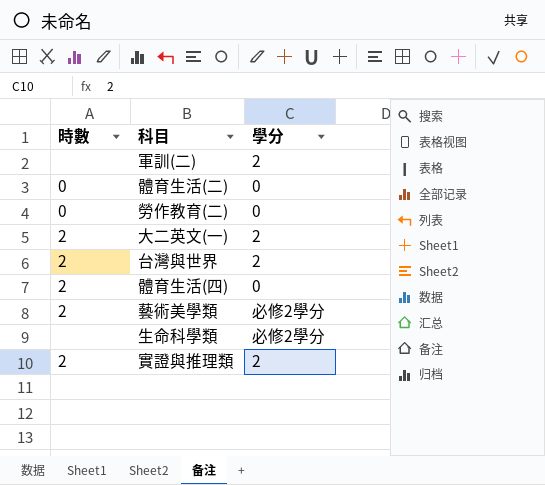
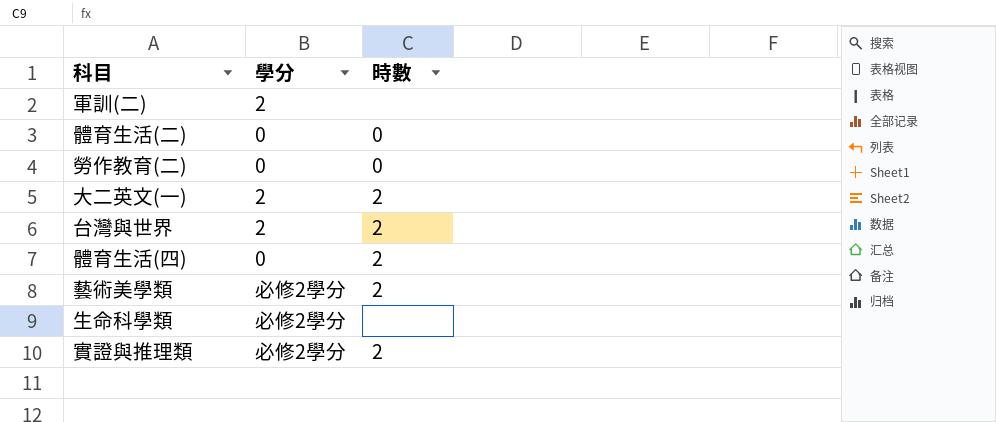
column 時數 | position: 1 -> 3
實證與推理類 | 學分: 2 -> 必修2學分

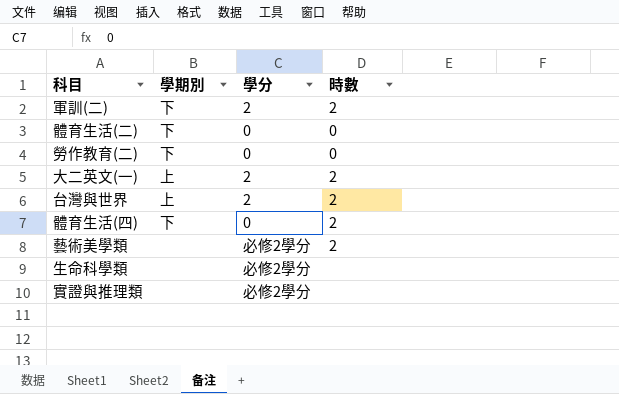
column 學期別 | position: none -> 2
軍訓(二) | 時數: none -> 2
實證與推理類 | 時數: 2 -> none

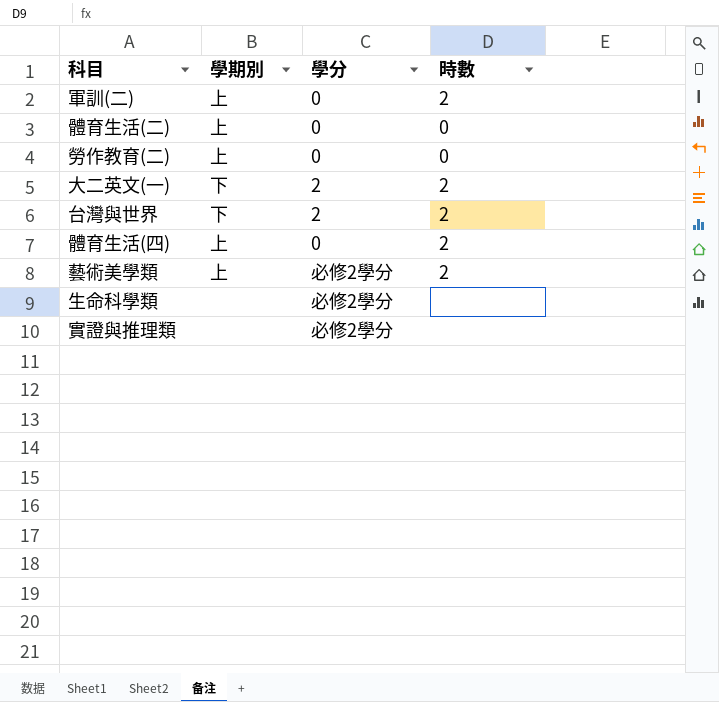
軍訓(二) | 學期別: 下 -> 上
軍訓(二) | 學分: 2 -> 0
體育生活(二) | 學期別: 下 -> 上
勞作教育(二) | 學期別: 下 -> 上
大二英文(一) | 學期別: 上 -> 下
台灣與世界 | 學期別: 上 -> 下
體育生活(四) | 學期別: 下 -> 上
藝術美學類 | 學期別: none -> 上

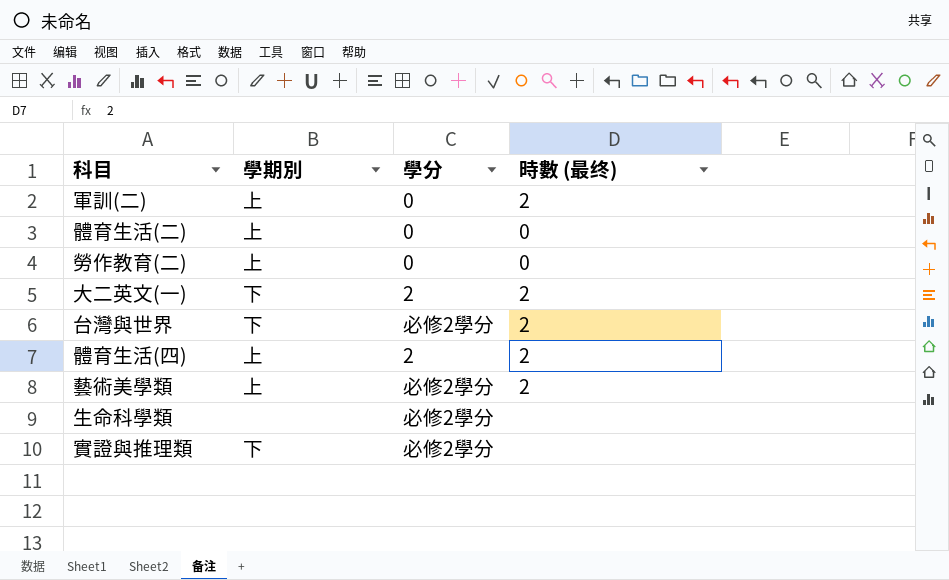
column name: 時數 -> 時數 (最终)
台灣與世界 | 學分: 2 -> 必修2學分
體育生活(四) | 學分: 0 -> 2
實證與推理類 | 學期別: none -> 下

